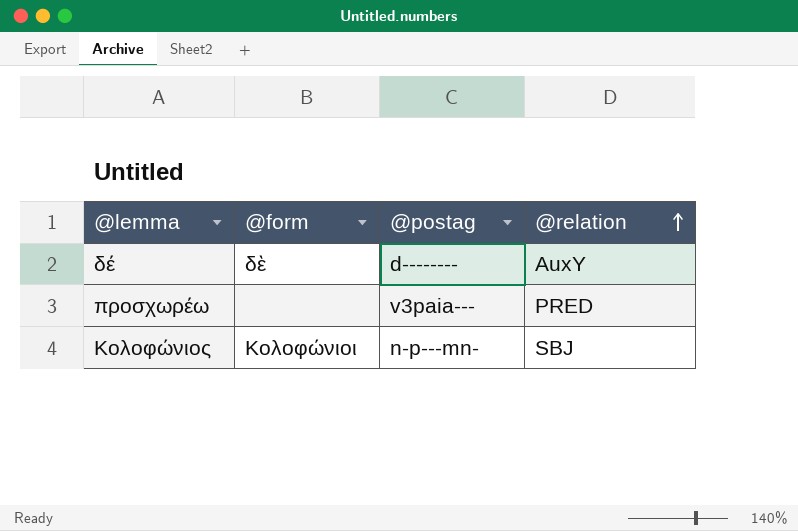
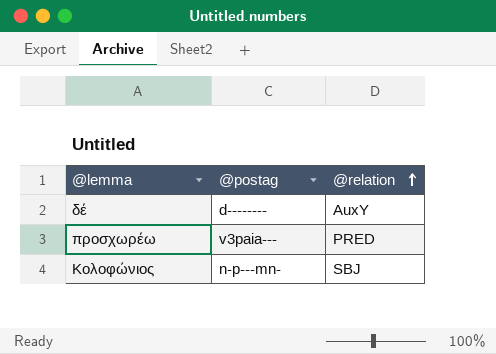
column @form | position: 2 -> none

